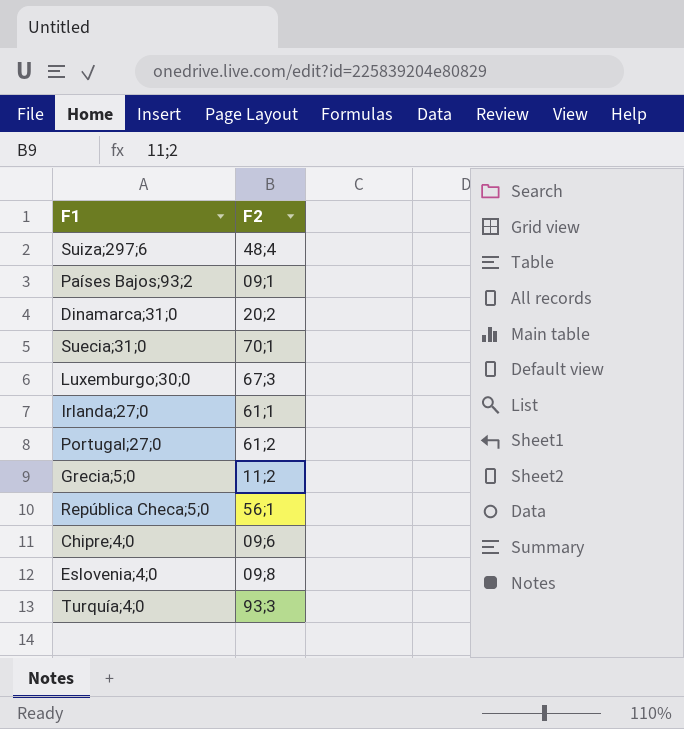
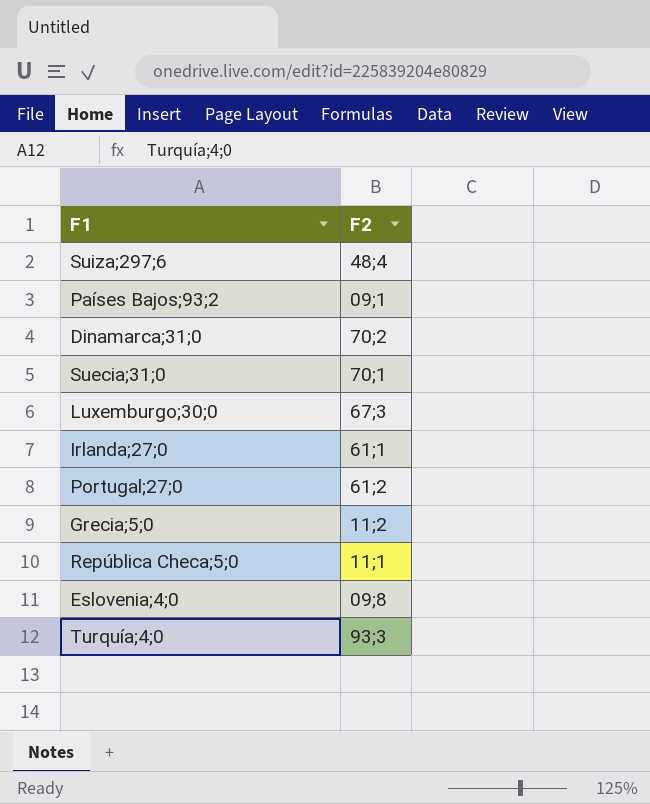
row Chipre;4;0: 09;6 -> none
Dinamarca;31;0 | F2: 20;2 -> 70;2
República Checa;5;0 | F2: 56;1 -> 11;1

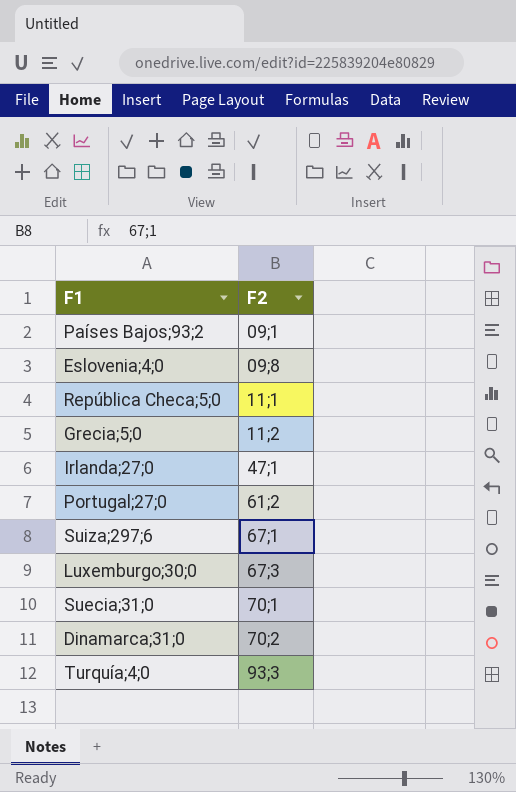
row order: none -> F2 ascending
Irlanda;27;0 | F2: 61;1 -> 47;1
Suiza;297;6 | F2: 48;4 -> 67;1

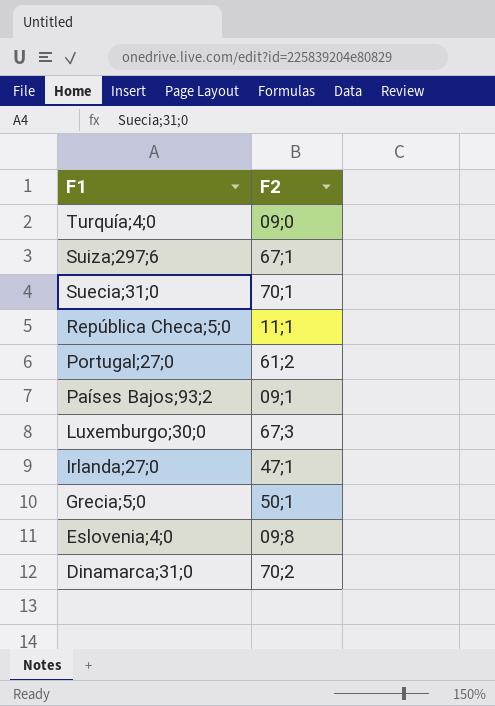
row order: F2 ascending -> F1 descending
Turquía;4;0 | F2: 93;3 -> 09;0
Grecia;5;0 | F2: 11;2 -> 50;1

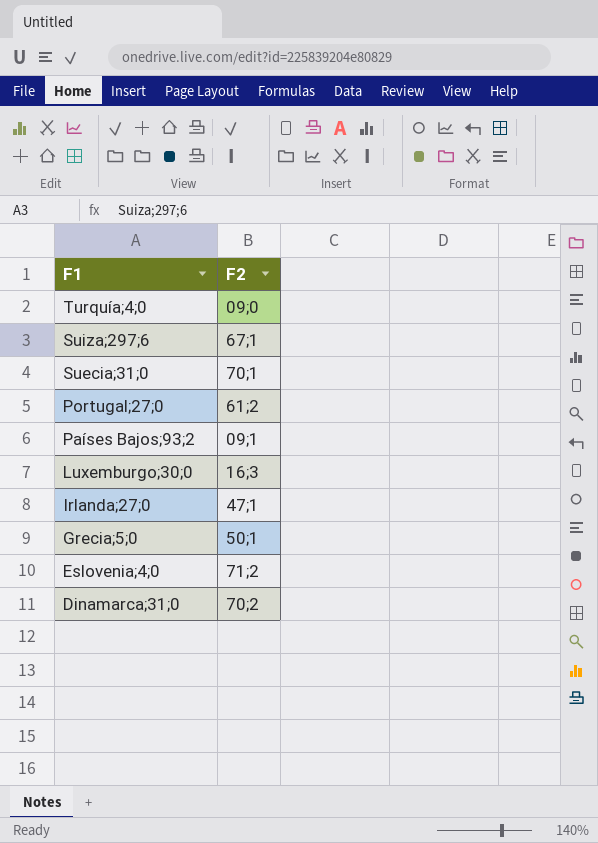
row República Checa;5;0: 11;1 -> none
Luxemburgo;30;0 | F2: 67;3 -> 16;3
Eslovenia;4;0 | F2: 09;8 -> 71;2

